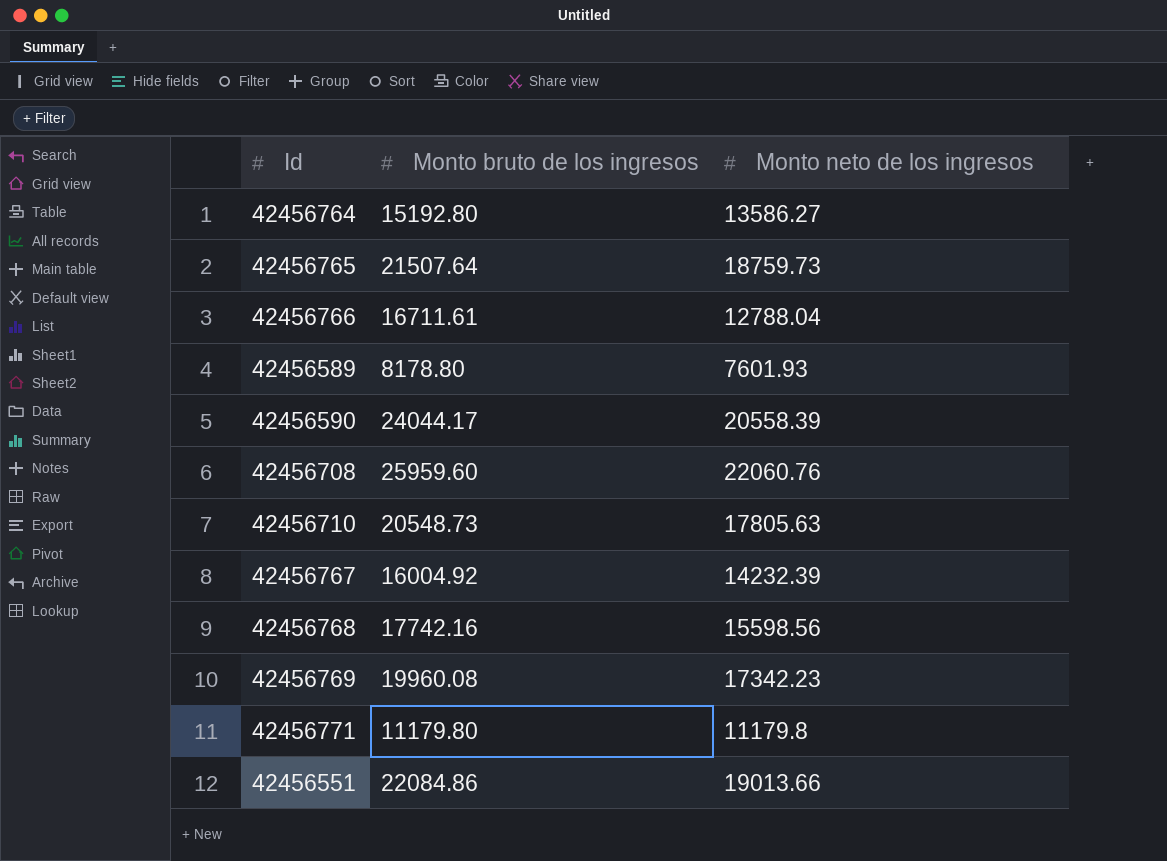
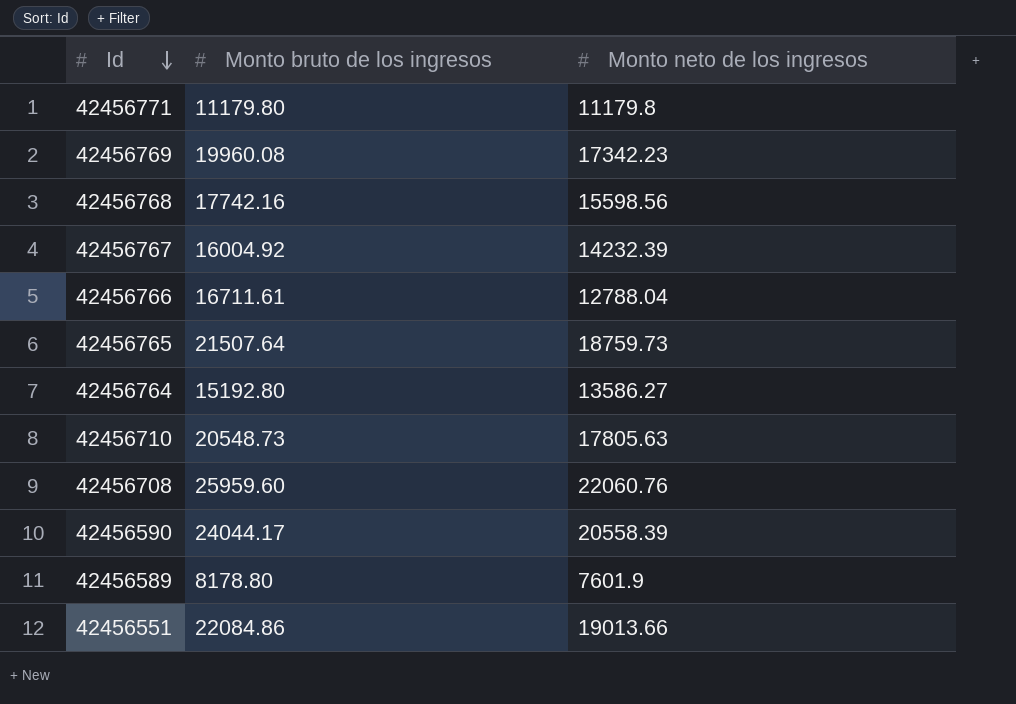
row order: none -> Id descending
42456589 | Monto neto de los ingresos: 7601.93 -> 7601.9

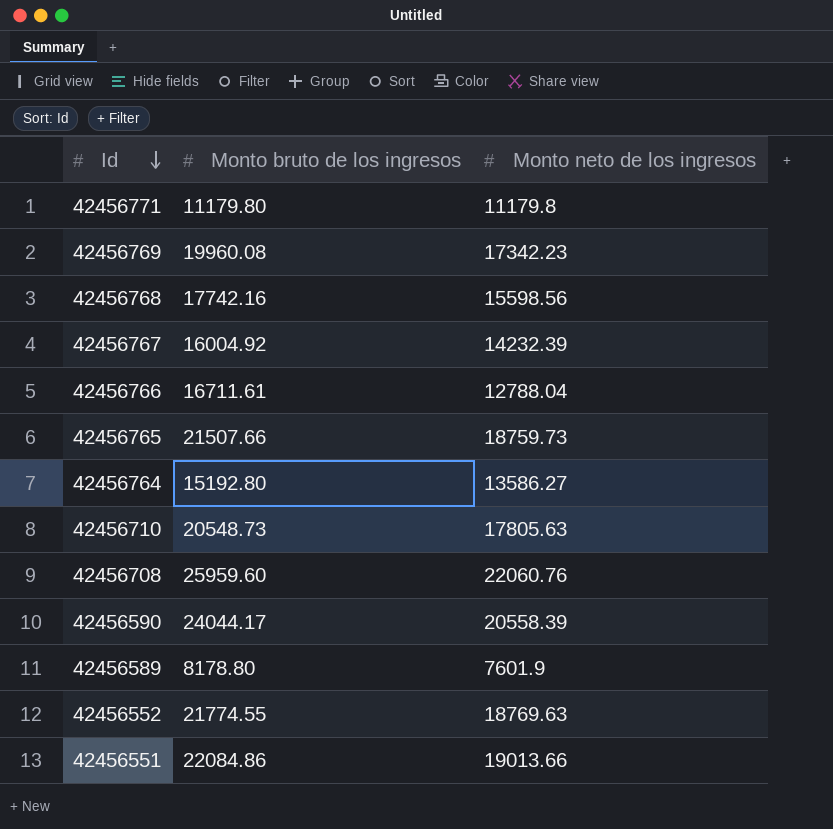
42456765 | Monto bruto de los ingresos: 21507.64 -> 21507.66
row 42456552: none -> 21774.55 | 18769.63

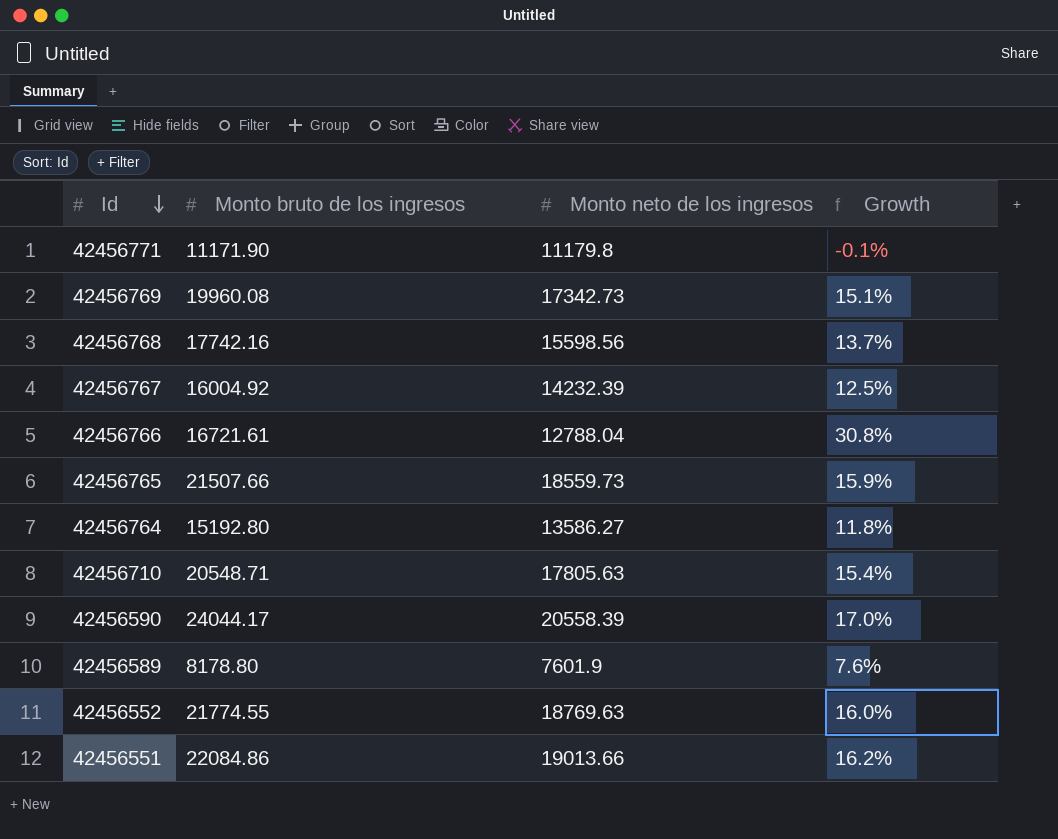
column Growth | formula: none -> ([Monto bruto de los ingresos] - [Monto neto de los ingresos]) / [Monto neto de los ingresos]
row 42456708: 25959.60 | 22060.76 -> none
42456771 | Monto bruto de los ingresos: 11179.80 -> 11171.90
42456769 | Monto neto de los ingresos: 17342.23 -> 17342.73
42456766 | Monto bruto de los ingresos: 16711.61 -> 16721.61
42456765 | Monto neto de los ingresos: 18759.73 -> 18559.73
42456710 | Monto bruto de los ingresos: 20548.73 -> 20548.71

